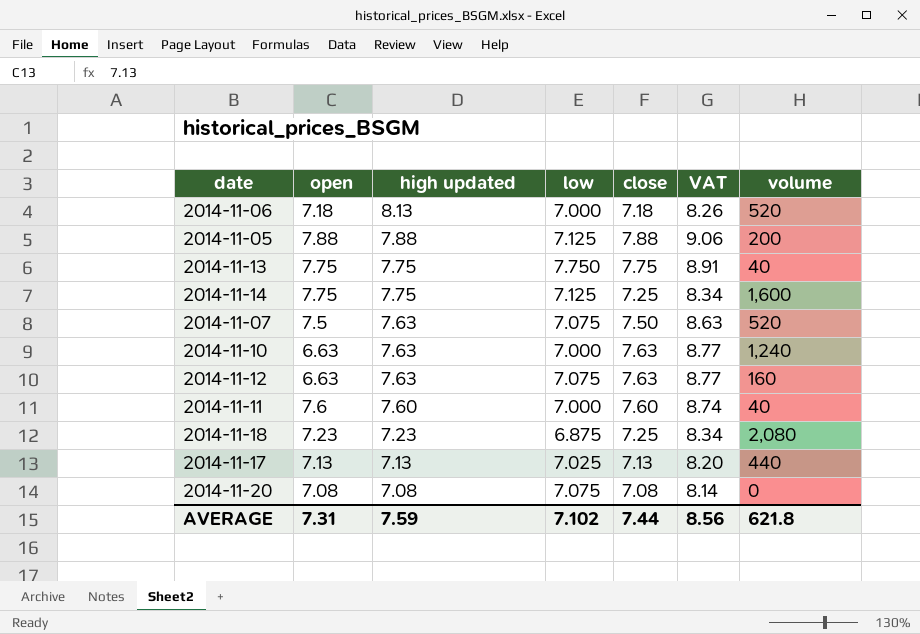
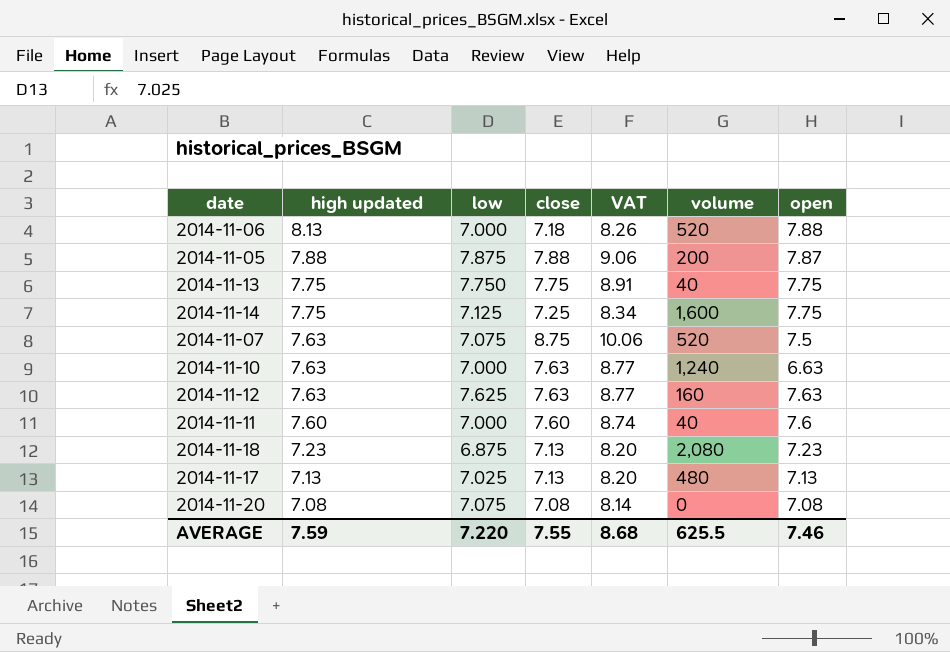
column open | position: 2 -> 7
2014-11-06 | open: 7.18 -> 7.88
2014-11-05 | low: 7.125 -> 7.875
2014-11-05 | open: 7.88 -> 7.87
2014-11-07 | close: 7.50 -> 8.75
2014-11-07 | VAT: 8.63 -> 10.06
2014-11-12 | low: 7.075 -> 7.625
2014-11-12 | open: 6.63 -> 7.63
2014-11-18 | close: 7.25 -> 7.13
2014-11-18 | VAT: 8.34 -> 8.20
2014-11-17 | volume: 440 -> 480
AVERAGE | low: 7.102 -> 7.220
AVERAGE | close: 7.44 -> 7.55
AVERAGE | VAT: 8.56 -> 8.68
AVERAGE | volume: 621.8 -> 625.5
AVERAGE | open: 7.31 -> 7.46

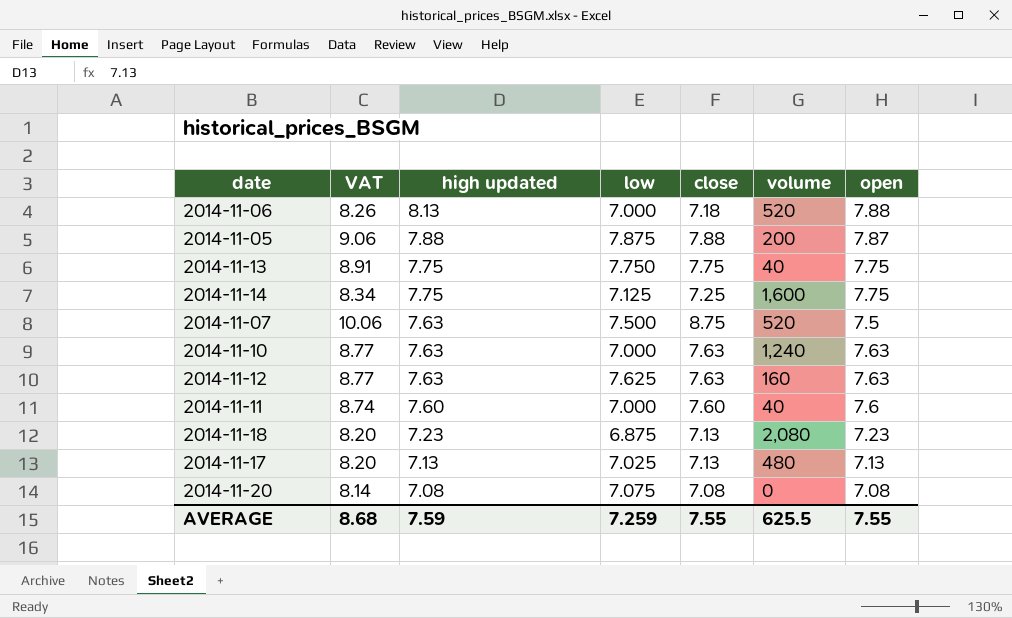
column VAT | position: 5 -> 2
2014-11-07 | low: 7.075 -> 7.500
2014-11-10 | open: 6.63 -> 7.63
AVERAGE | low: 7.220 -> 7.259
AVERAGE | open: 7.46 -> 7.55

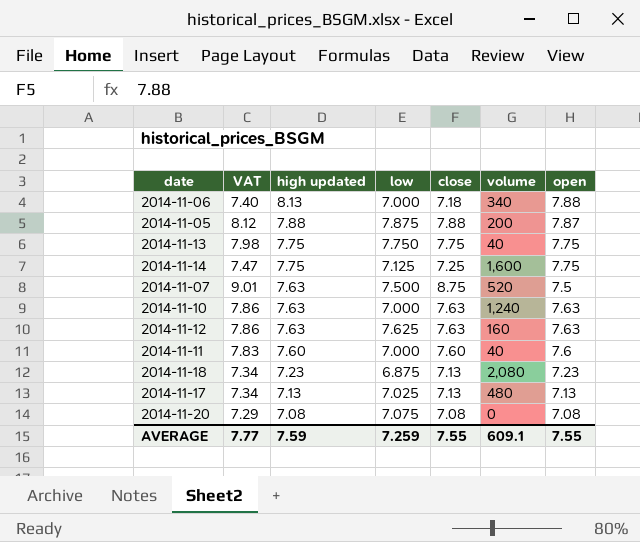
column VAT | formula: [close] * 1.15 -> [close] * 1.03
2014-11-06 | volume: 520 -> 340
AVERAGE | VAT: 8.68 -> 7.77
AVERAGE | volume: 625.5 -> 609.1

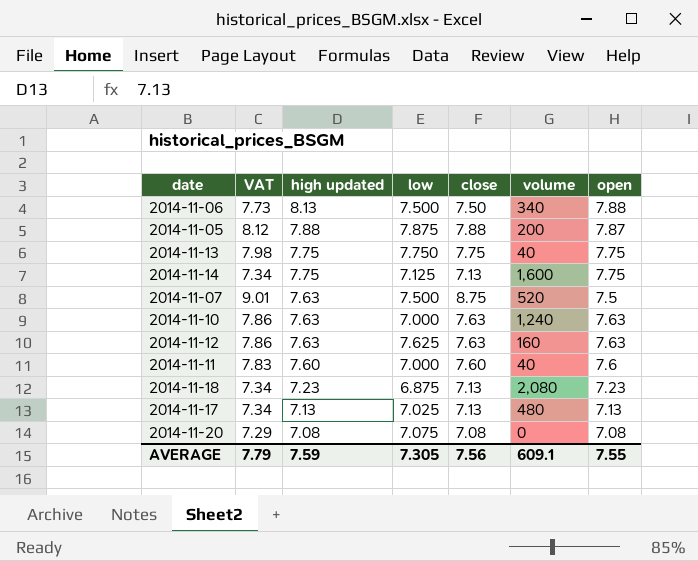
2014-11-06 | VAT: 7.40 -> 7.73
2014-11-06 | low: 7.000 -> 7.500
2014-11-06 | close: 7.18 -> 7.50
2014-11-14 | VAT: 7.47 -> 7.34
2014-11-14 | close: 7.25 -> 7.13
AVERAGE | VAT: 7.77 -> 7.79
AVERAGE | low: 7.259 -> 7.305
AVERAGE | close: 7.55 -> 7.56

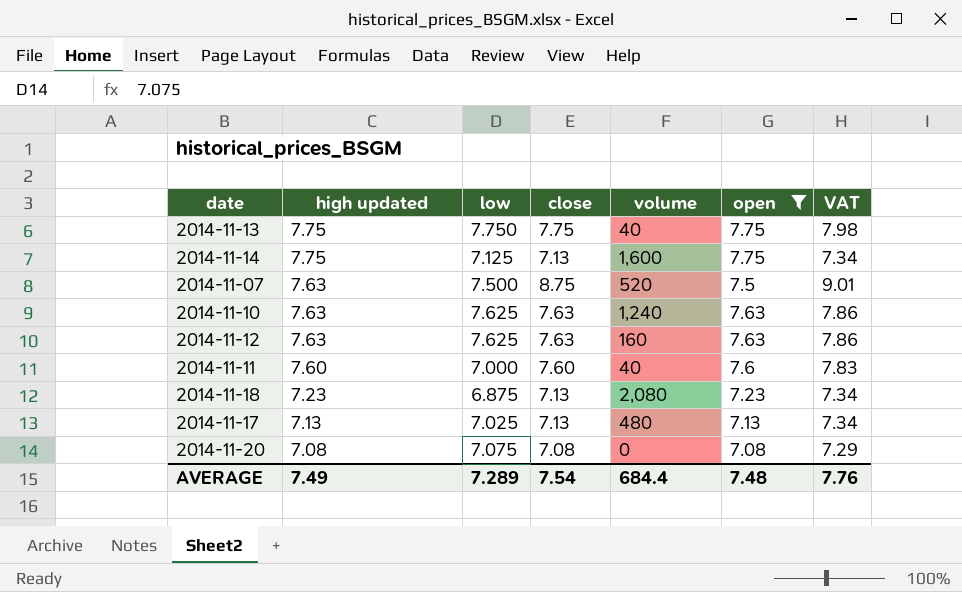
filter: none -> open <= 7.75
column VAT | position: 2 -> 7
2014-11-10 | low: 7.000 -> 7.625
AVERAGE | high updated: 7.59 -> 7.49
AVERAGE | low: 7.305 -> 7.289
AVERAGE | close: 7.56 -> 7.54
AVERAGE | volume: 609.1 -> 684.4
AVERAGE | open: 7.55 -> 7.48
AVERAGE | VAT: 7.79 -> 7.76

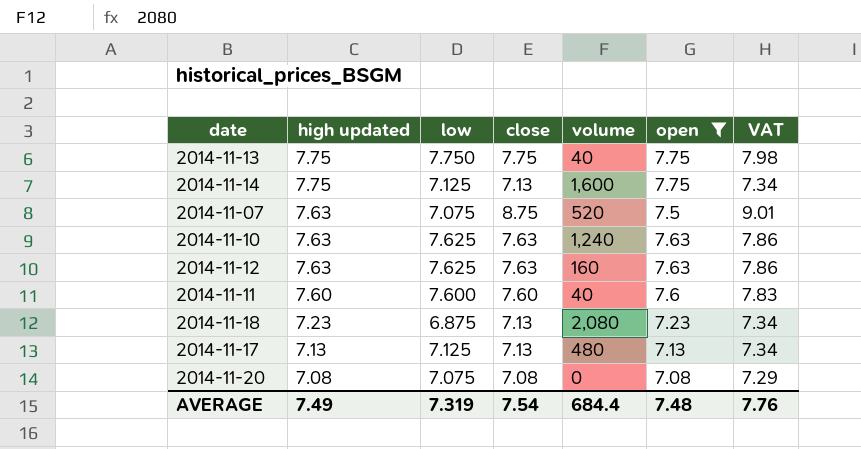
2014-11-07 | low: 7.500 -> 7.075
2014-11-11 | low: 7.000 -> 7.600
2014-11-17 | low: 7.025 -> 7.125
AVERAGE | low: 7.289 -> 7.319

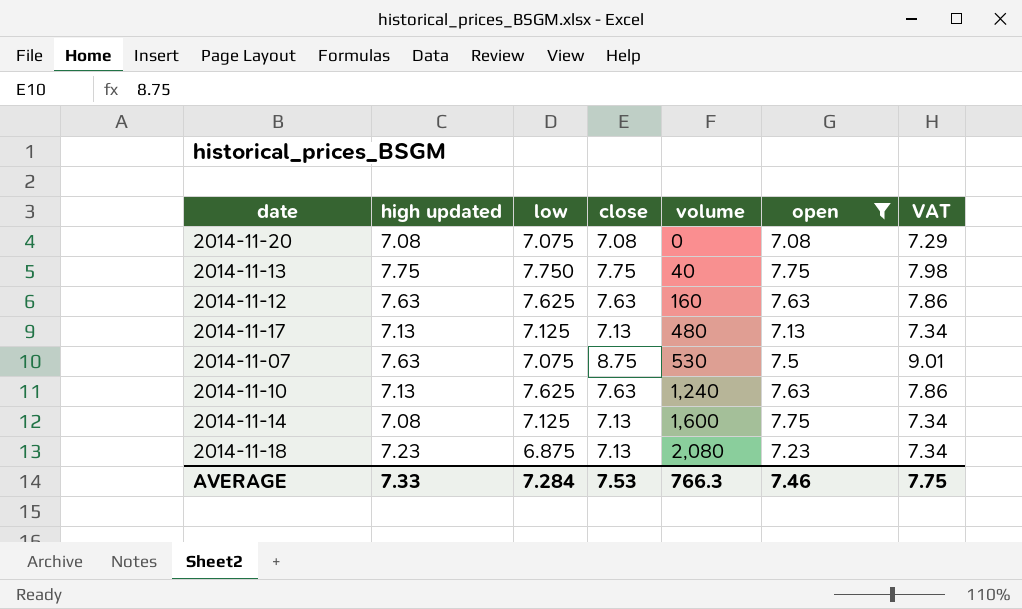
row order: high updated descending -> volume ascending
row 2014-11-11: 7.60 | 7.600 | 7.60 | 40 | 7.6 | 7.83 -> none
2014-11-07 | volume: 520 -> 530
2014-11-10 | high updated: 7.63 -> 7.13
2014-11-14 | high updated: 7.75 -> 7.08
AVERAGE | high updated: 7.49 -> 7.33
AVERAGE | low: 7.319 -> 7.284
AVERAGE | close: 7.54 -> 7.53
AVERAGE | volume: 684.4 -> 766.3
AVERAGE | open: 7.48 -> 7.46
AVERAGE | VAT: 7.76 -> 7.75

